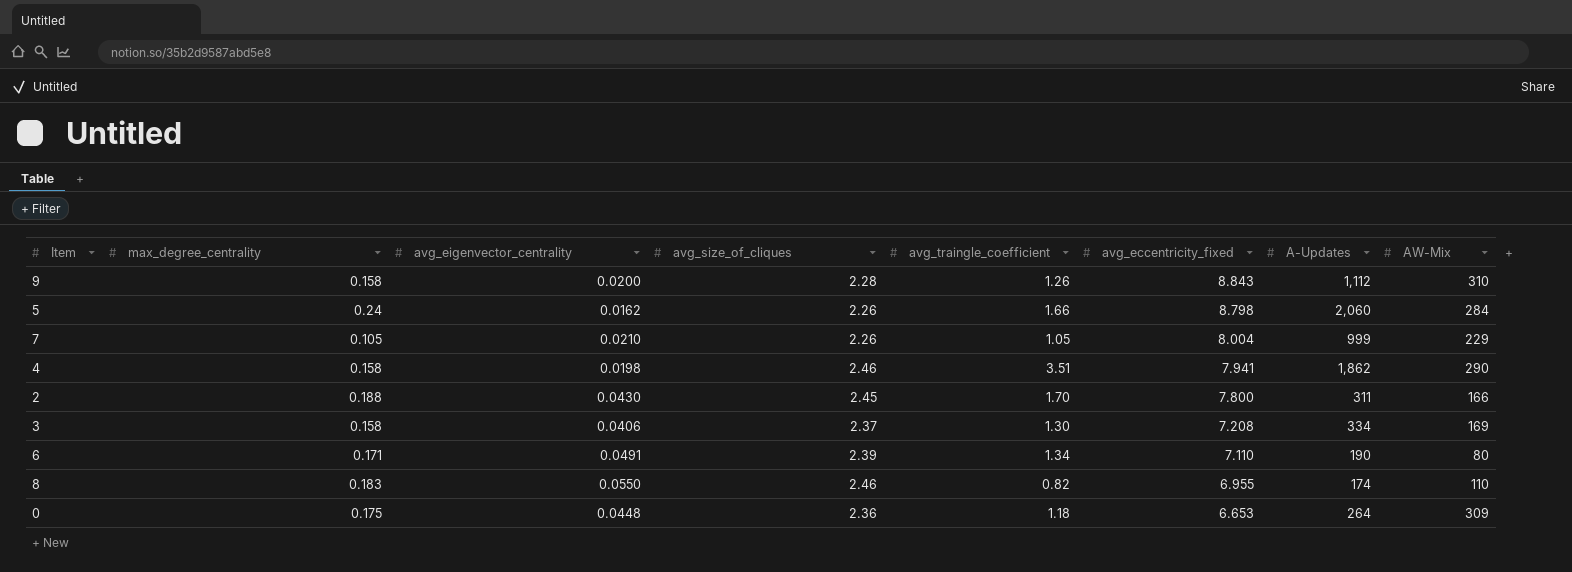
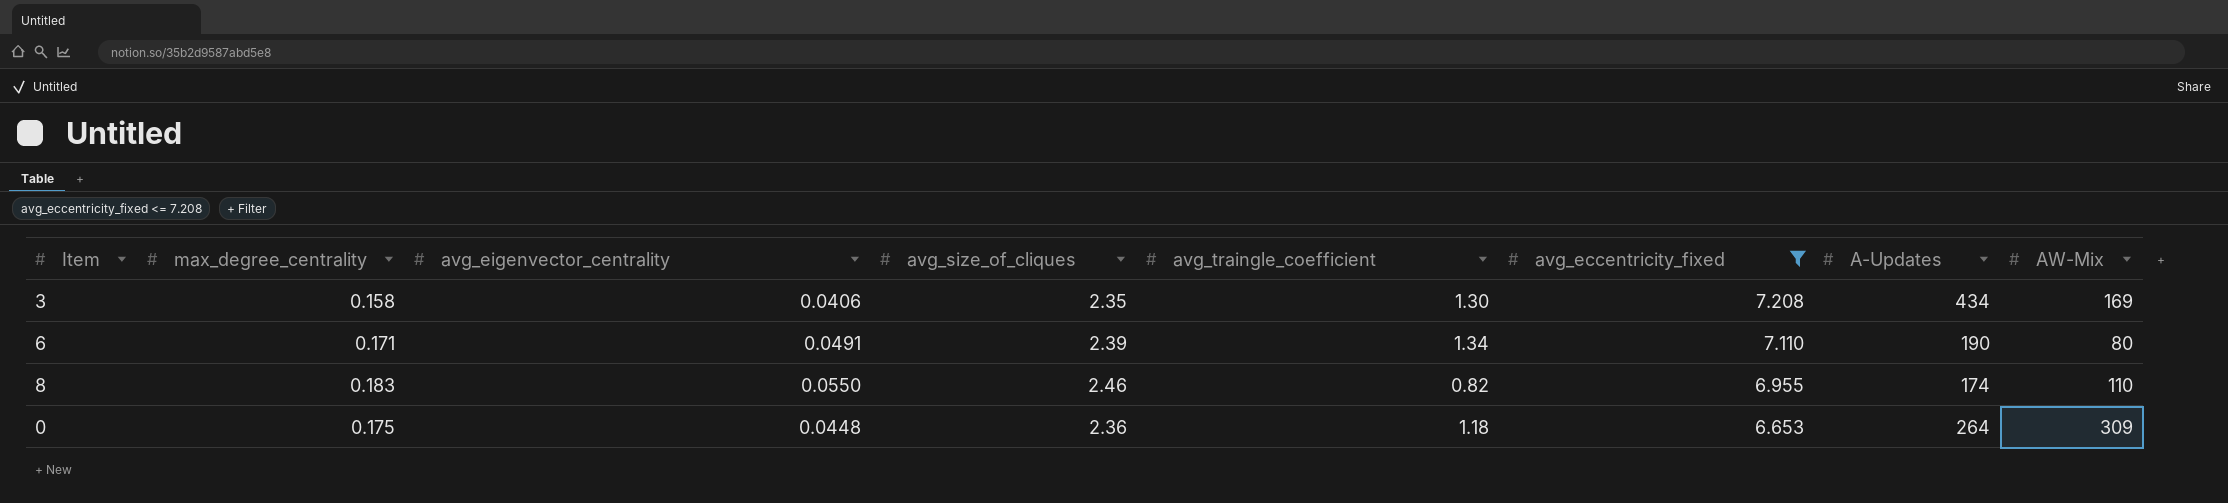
filter: none -> avg_eccentricity_fixed <= 7.208
3 | avg_size_of_cliques: 2.37 -> 2.35
3 | A-Updates: 334 -> 434

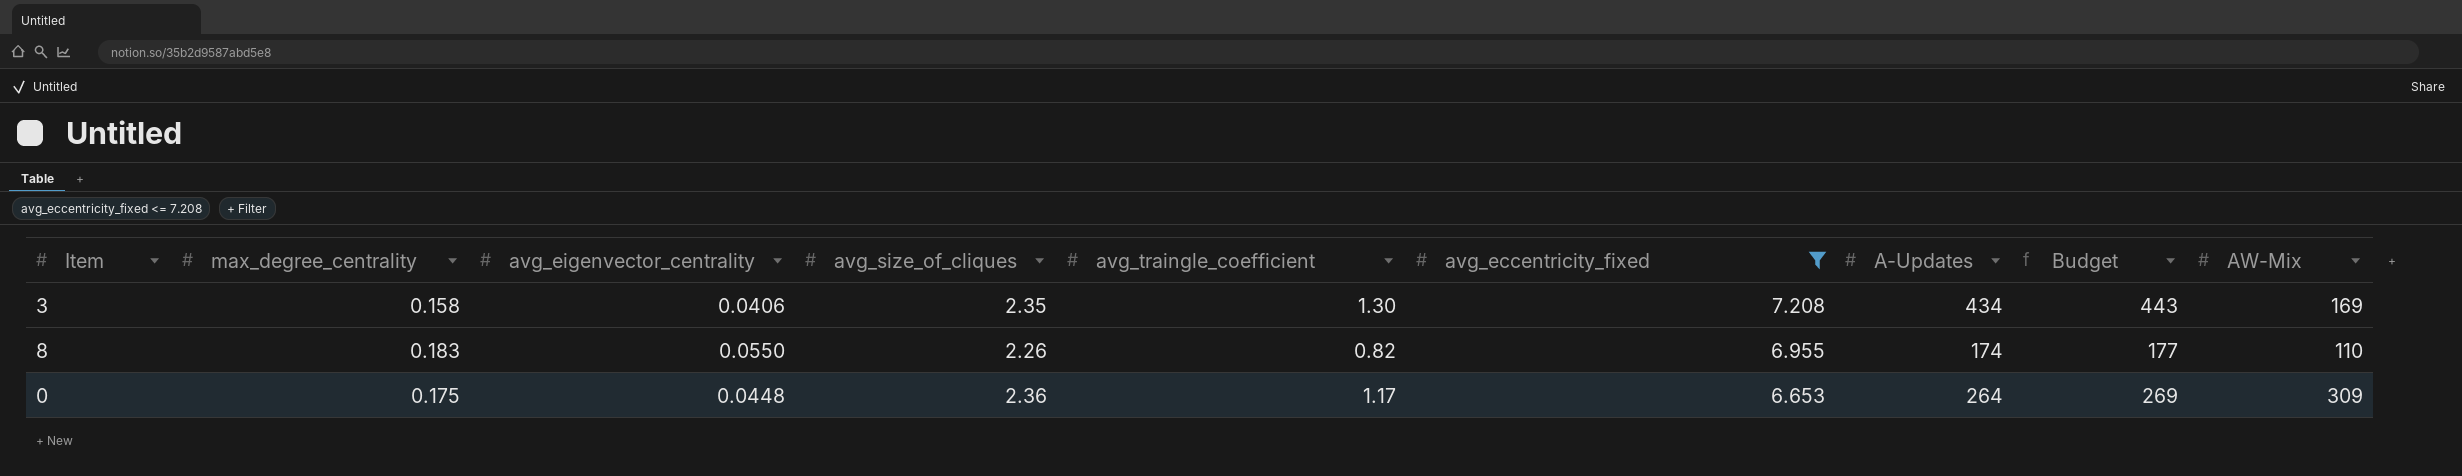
column Budget | formula: none -> [A-Updates] * 1.02
row 6: 0.171 | 0.0491 | 2.39 | 1.34 | 7.110 | 190 | 80 -> none
8 | avg_size_of_cliques: 2.46 -> 2.26
0 | avg_traingle_coefficient: 1.18 -> 1.17

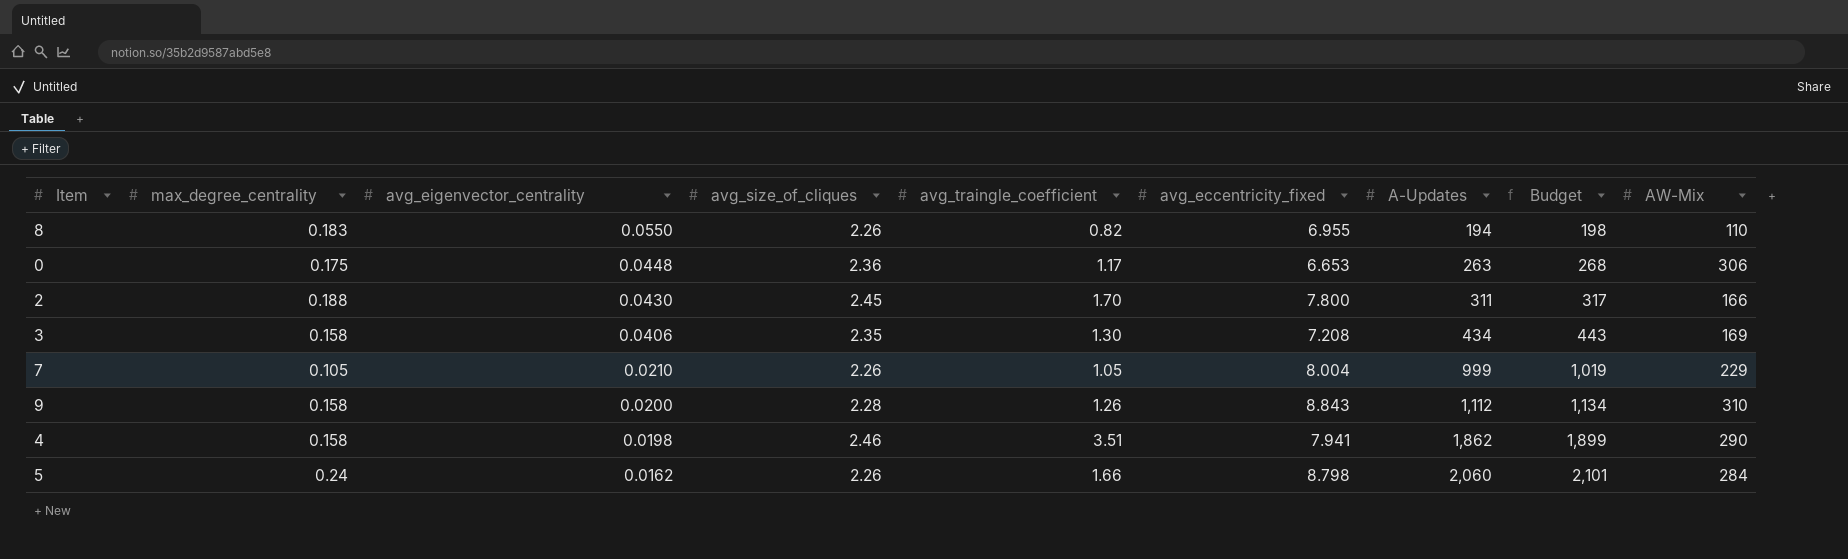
filter: avg_eccentricity_fixed <= 7.208 -> none
row order: avg_eccentricity_fixed descending -> avg_eigenvector_centrality descending
8 | A-Updates: 174 -> 194
8 | Budget: 177 -> 198
0 | A-Updates: 264 -> 263
0 | Budget: 269 -> 268
0 | AW-Mix: 309 -> 306

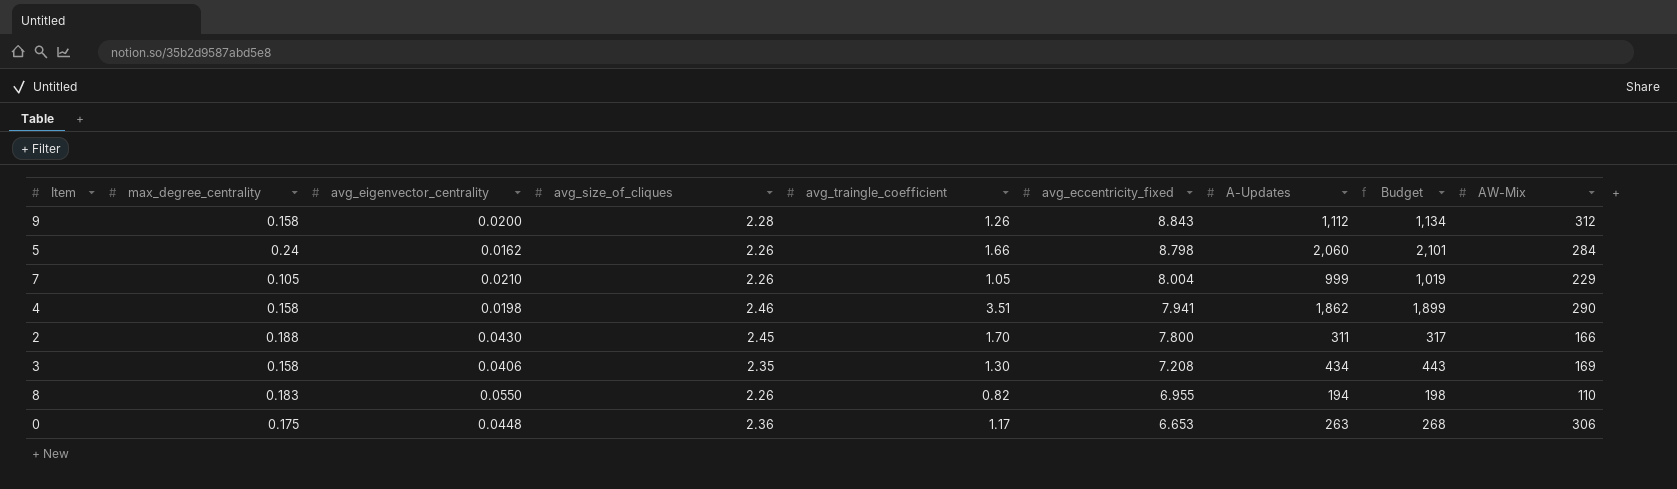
row order: avg_eigenvector_centrality descending -> avg_eccentricity_fixed descending
9 | AW-Mix: 310 -> 312

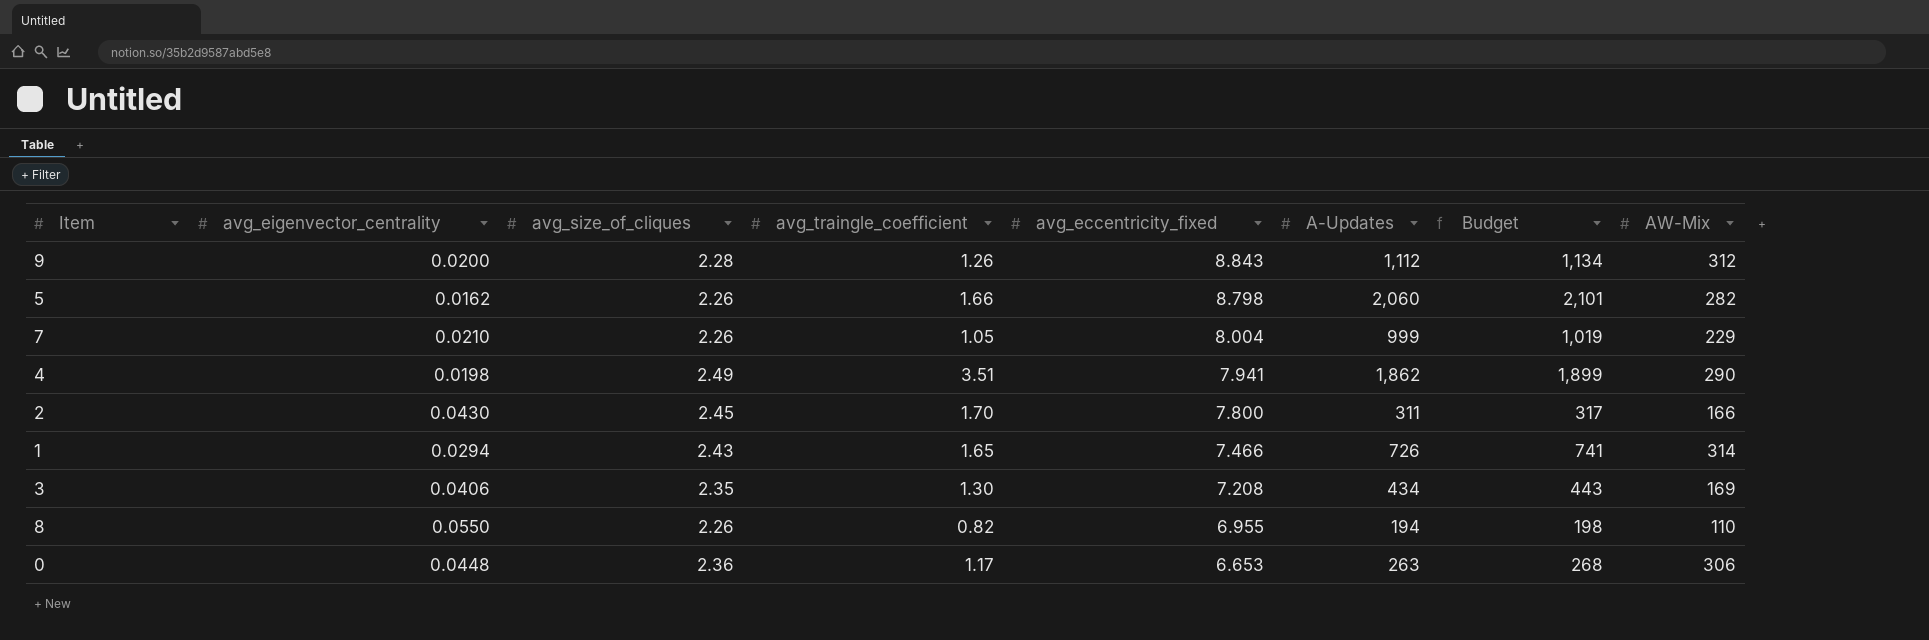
column max_degree_centrality | position: 2 -> none
5 | AW-Mix: 284 -> 282
4 | avg_size_of_cliques: 2.46 -> 2.49
row 1: none -> 0.0294 | 2.43 | 1.65 | 7.466 | 726 | 741 | 314

